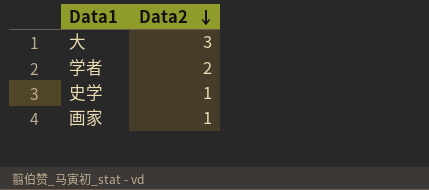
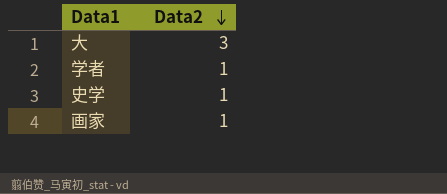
学者 | Data2: 2 -> 1

